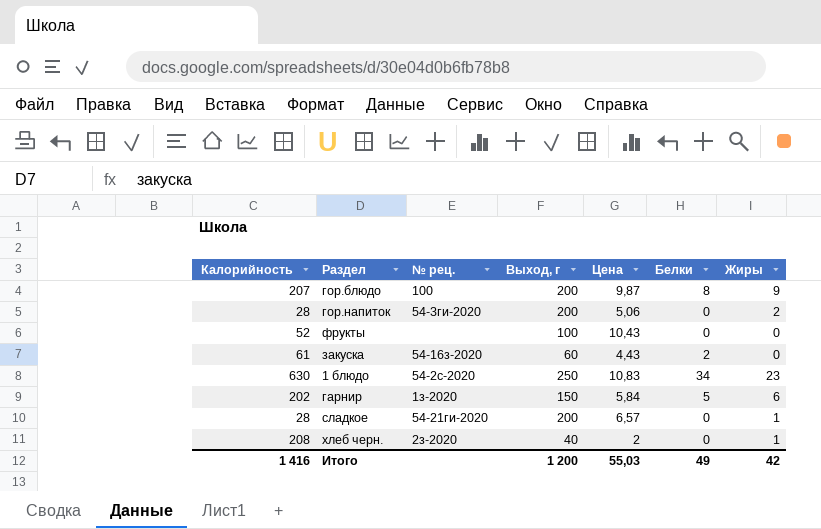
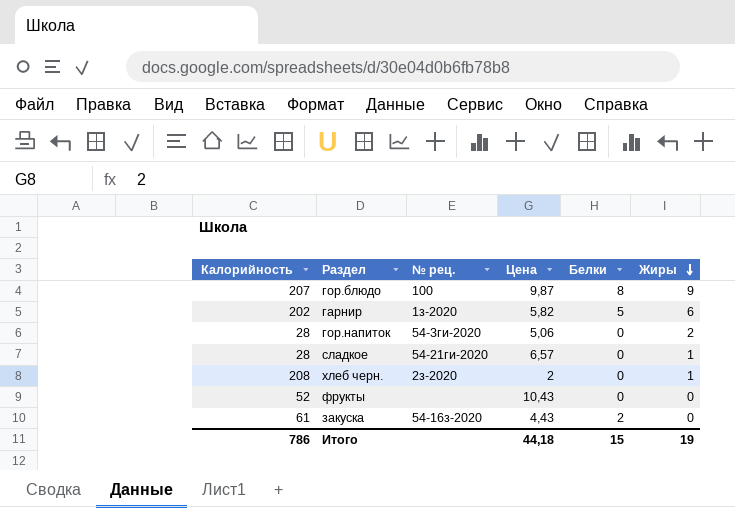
row order: none -> Жиры descending
column Выход, г | position: 4 -> none
row 1 блюдо: 630 | 54-2с-2020 | 250 | 10,83 | 34 | 23 -> none
гарнир | Цена: 5,84 -> 5,82
Итого | Калорийность: 1 416 -> 786
Итого | Цена: 55,03 -> 44,18
Итого | Белки: 49 -> 15
Итого | Жиры: 42 -> 19

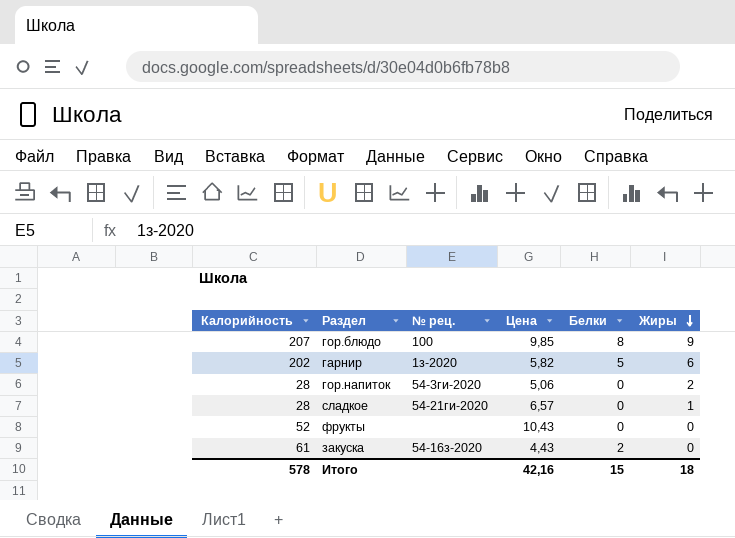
row хлеб черн.: 208 | 2з-2020 | 2 | 0 | 1 -> none
гор.блюдо | Цена: 9,87 -> 9,85
Итого | Калорийность: 786 -> 578
Итого | Цена: 44,18 -> 42,16
Итого | Жиры: 19 -> 18

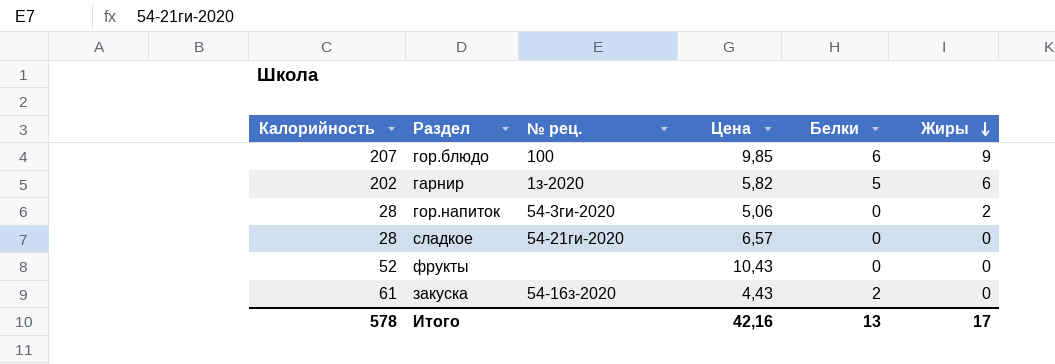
гор.блюдо | Белки: 8 -> 6
сладкое | Жиры: 1 -> 0
Итого | Белки: 15 -> 13
Итого | Жиры: 18 -> 17

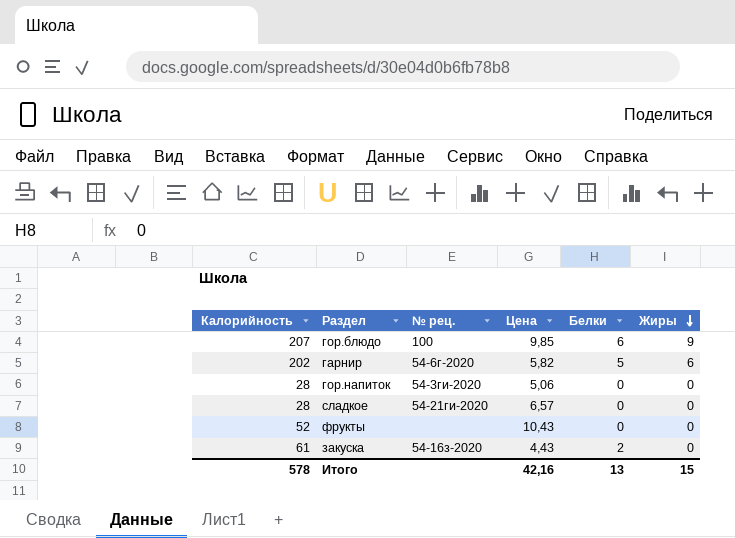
гарнир | № рец.: 1з-2020 -> 54-6г-2020
гор.напиток | Жиры: 2 -> 0
Итого | Жиры: 17 -> 15

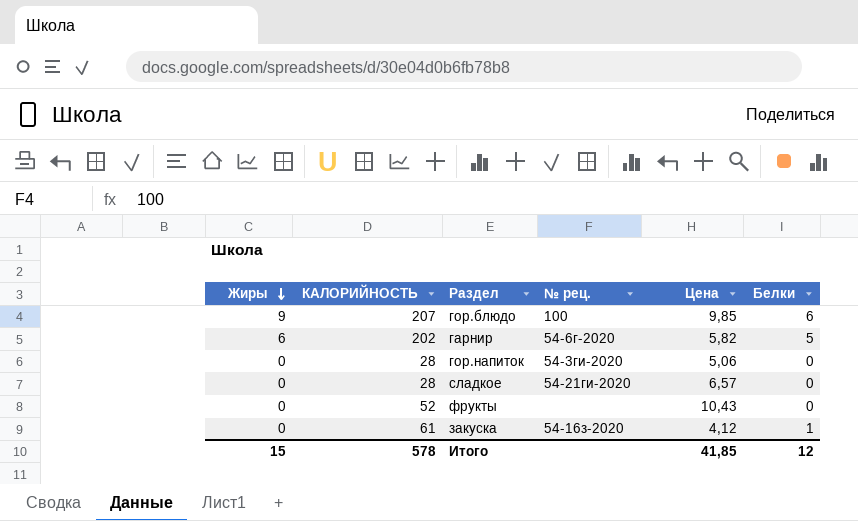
column Жиры | position: 6 -> 1
column name: Калорийность -> КАЛОРИЙНОСТЬ
закуска | Цена: 4,43 -> 4,12
закуска | Белки: 2 -> 1
Итого | Цена: 42,16 -> 41,85
Итого | Белки: 13 -> 12

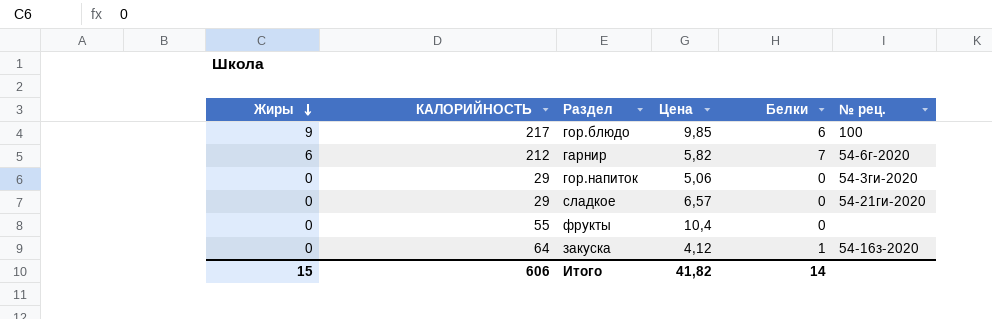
column № рец. | position: 4 -> 6
гор.блюдо | КАЛОРИЙНОСТЬ: 207 -> 217
гарнир | КАЛОРИЙНОСТЬ: 202 -> 212
гарнир | Белки: 5 -> 7
гор.напиток | КАЛОРИЙНОСТЬ: 28 -> 29
сладкое | КАЛОРИЙНОСТЬ: 28 -> 29
фрукты | КАЛОРИЙНОСТЬ: 52 -> 55
фрукты | Цена: 10,43 -> 10,4
закуска | КАЛОРИЙНОСТЬ: 61 -> 64
Итого | КАЛОРИЙНОСТЬ: 578 -> 606
Итого | Цена: 41,85 -> 41,82
Итого | Белки: 12 -> 14

